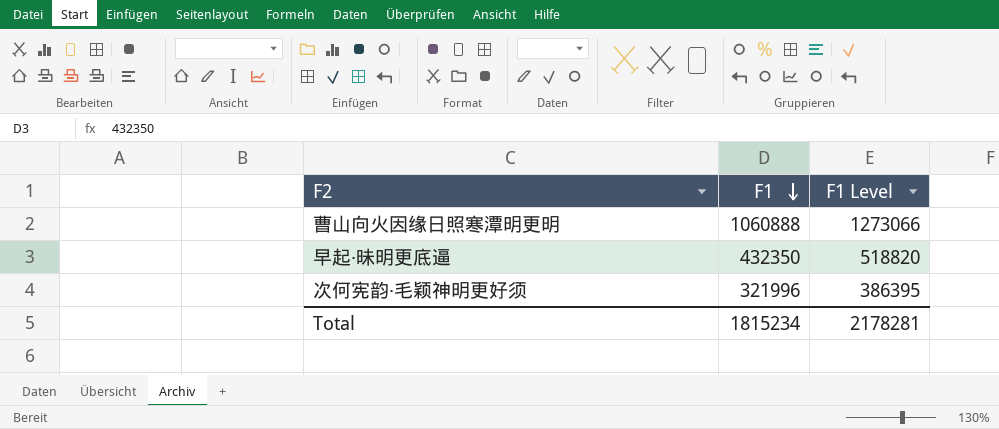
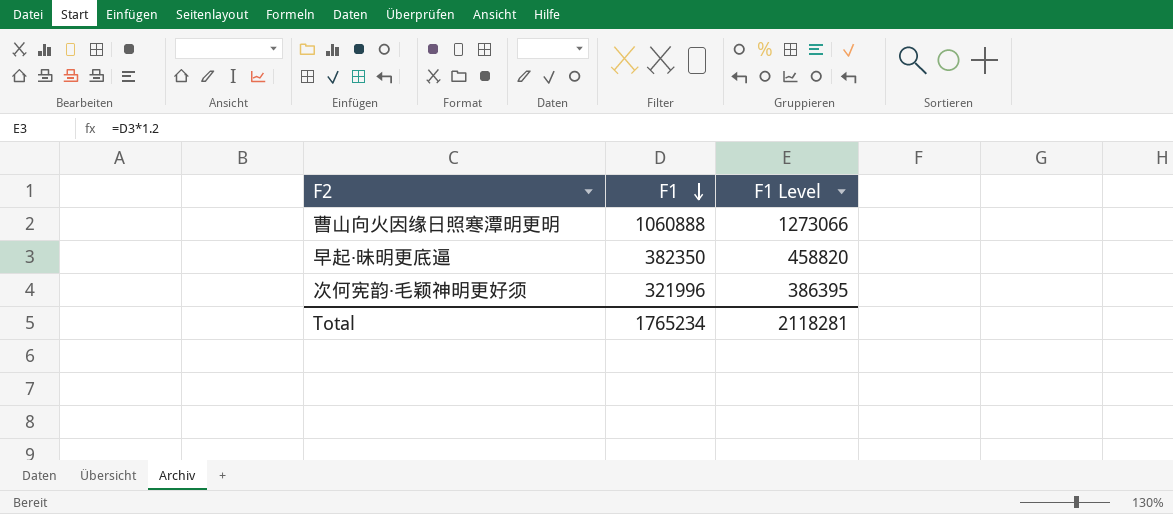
早起·昧明更底逼 | F1: 432350 -> 382350
早起·昧明更底逼 | F1 Level: 518820 -> 458820
Total | F1: 1815234 -> 1765234
Total | F1 Level: 2178281 -> 2118281

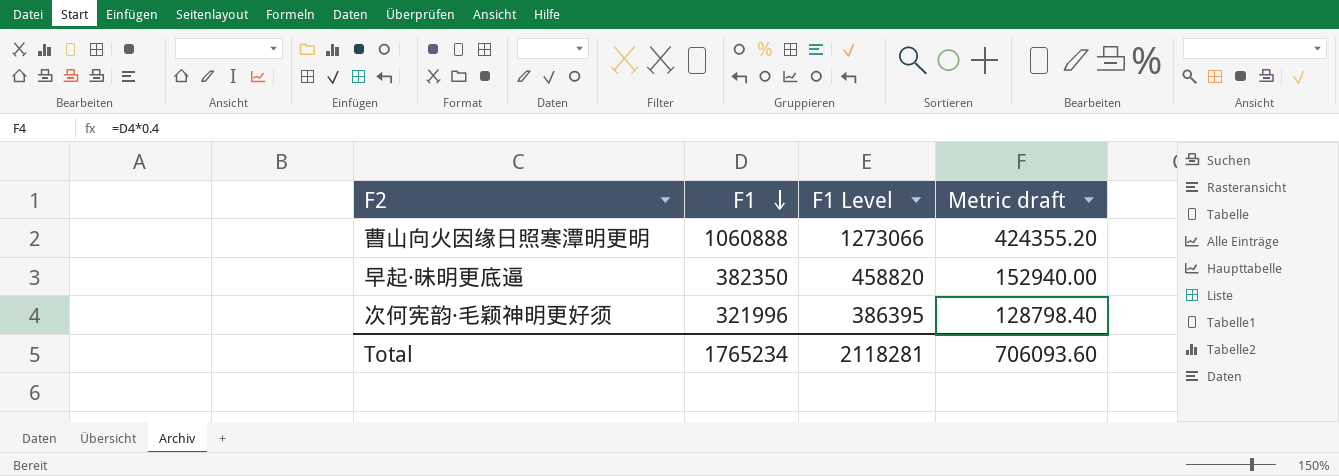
column Metric draft | formula: none -> [F1] * 0.4

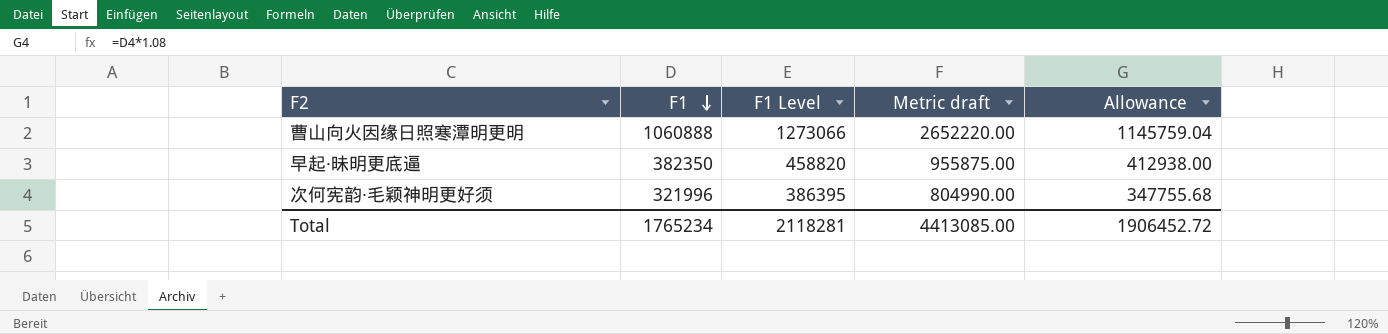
column Metric draft | formula: [F1] * 0.4 -> [F1] * 2.5
column Allowance | formula: none -> [F1] * 1.08
Total | Metric draft: 706093.60 -> 4413085.00

